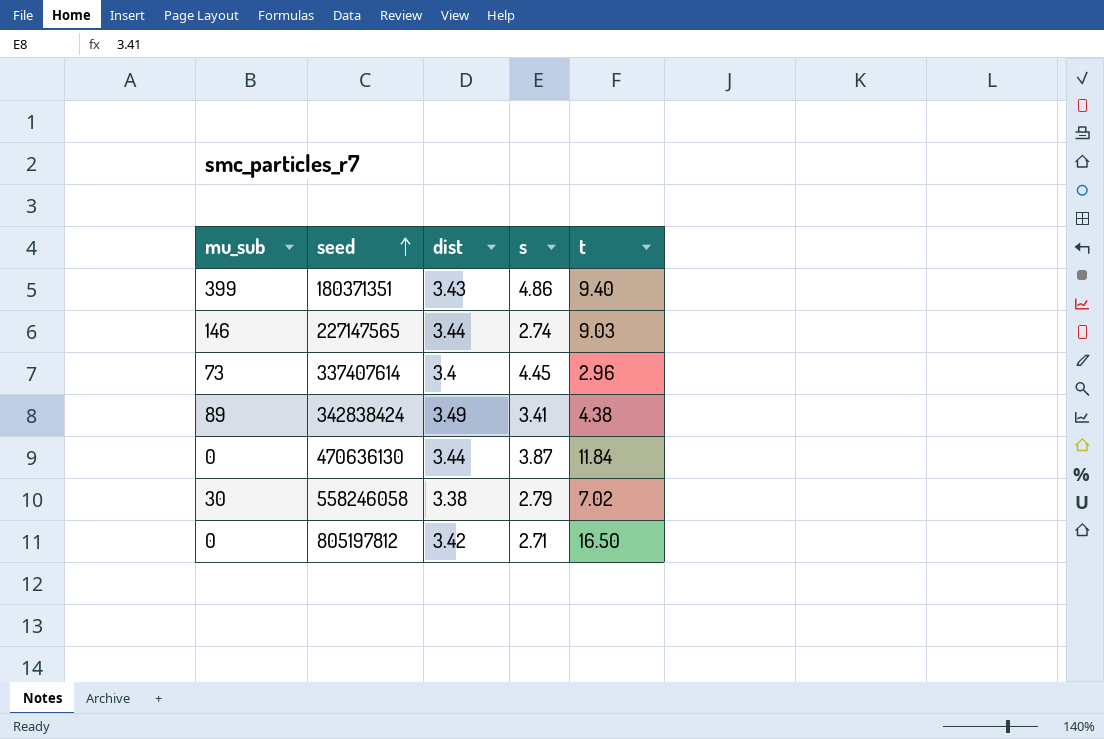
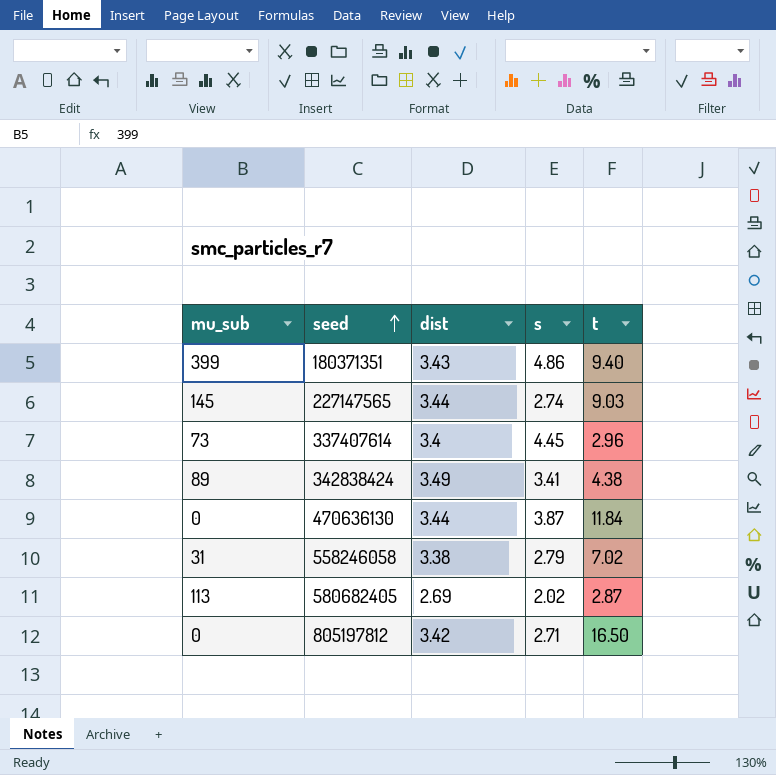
227147565 | mu_sub: 146 -> 145
558246058 | mu_sub: 30 -> 31
row 580682405: none -> 113 | 2.69 | 2.02 | 2.87

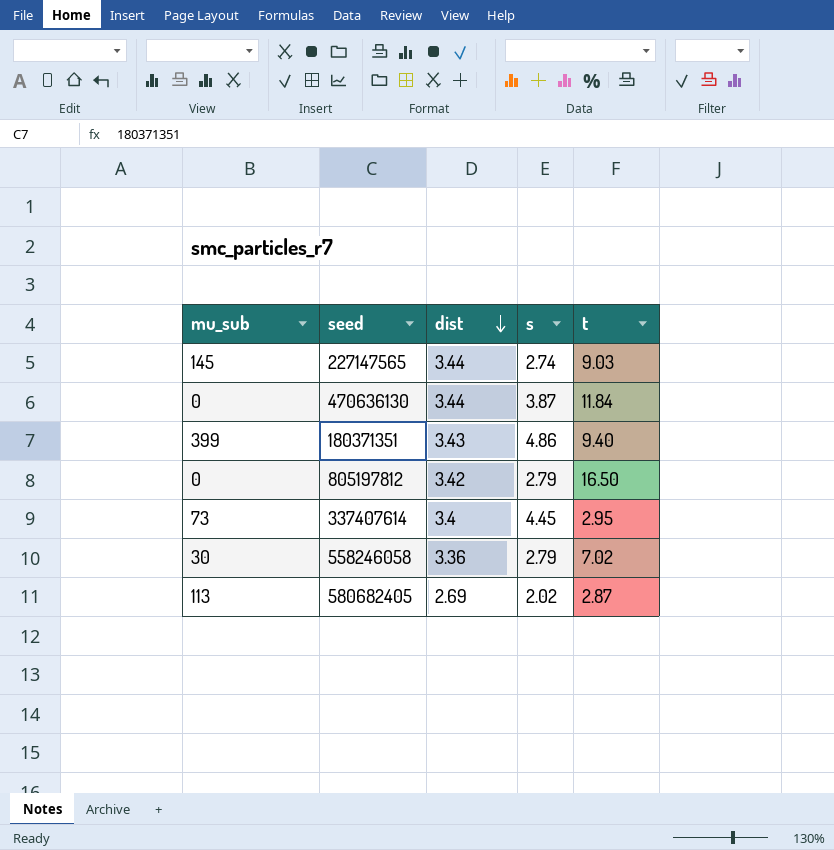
row order: seed ascending -> dist descending
row 342838424: 89 | 3.49 | 3.41 | 4.38 -> none
805197812 | s: 2.71 -> 2.79
337407614 | t: 2.96 -> 2.95
558246058 | mu_sub: 31 -> 30
558246058 | dist: 3.38 -> 3.36

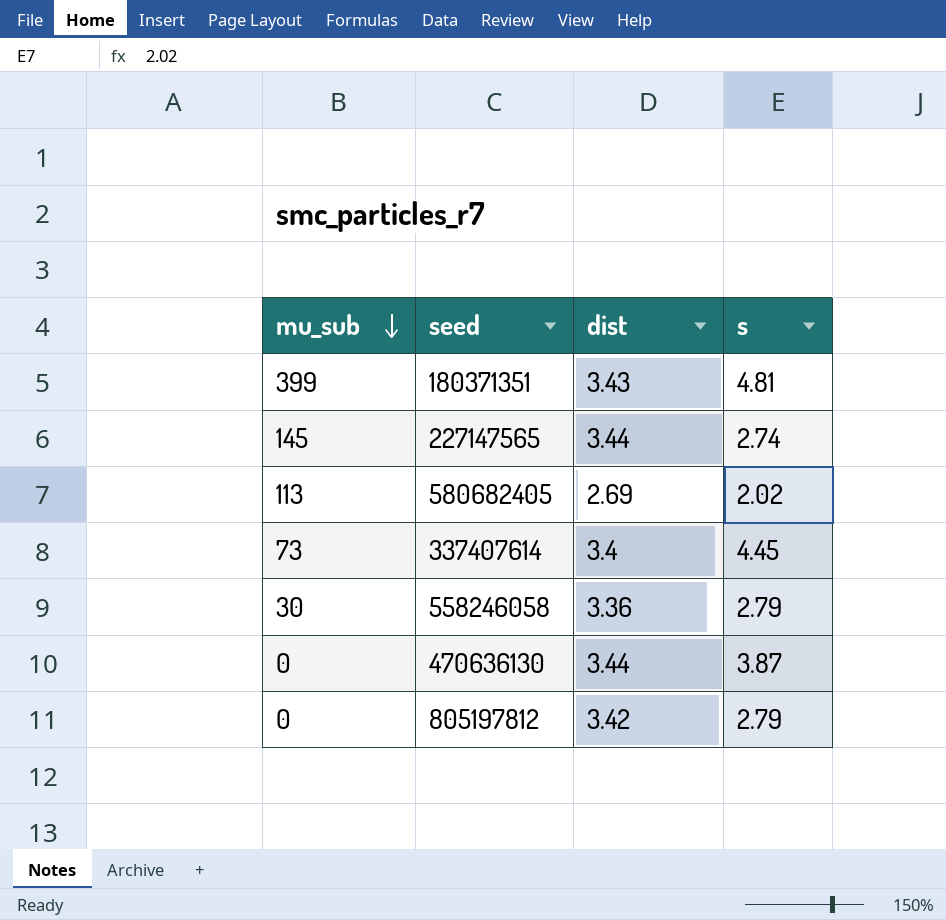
row order: dist descending -> mu_sub descending
column t | position: 5 -> none
180371351 | s: 4.86 -> 4.81

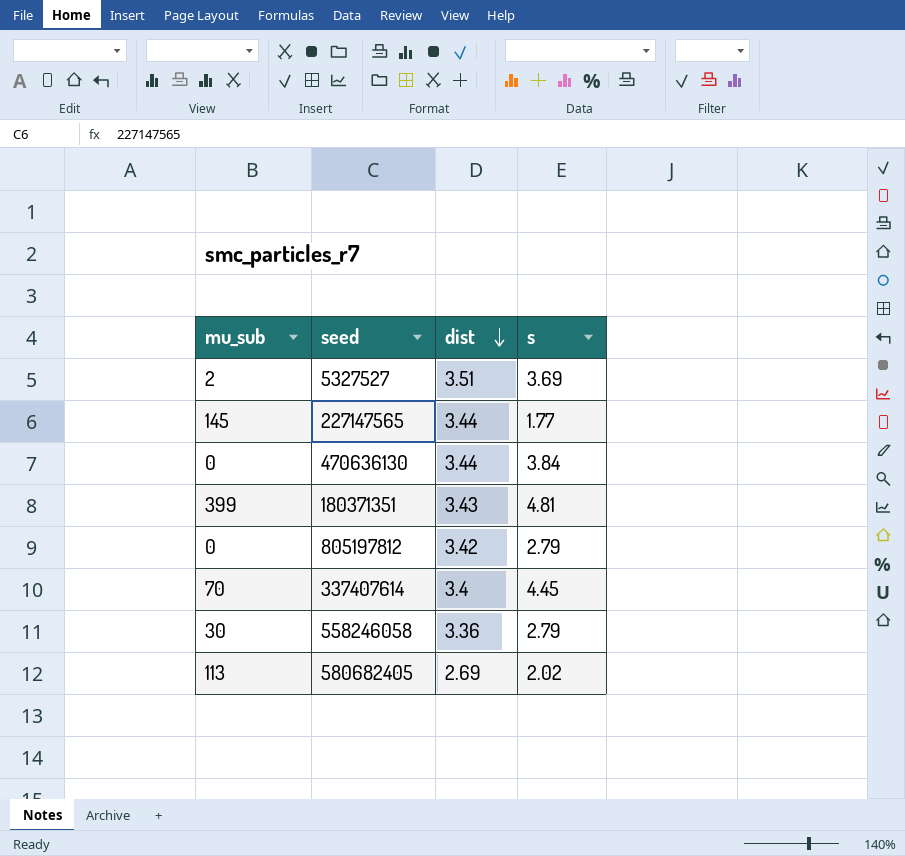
row order: mu_sub descending -> dist descending
row 5327527: none -> 2 | 3.51 | 3.69
227147565 | s: 2.74 -> 1.77
470636130 | s: 3.87 -> 3.84
337407614 | mu_sub: 73 -> 70

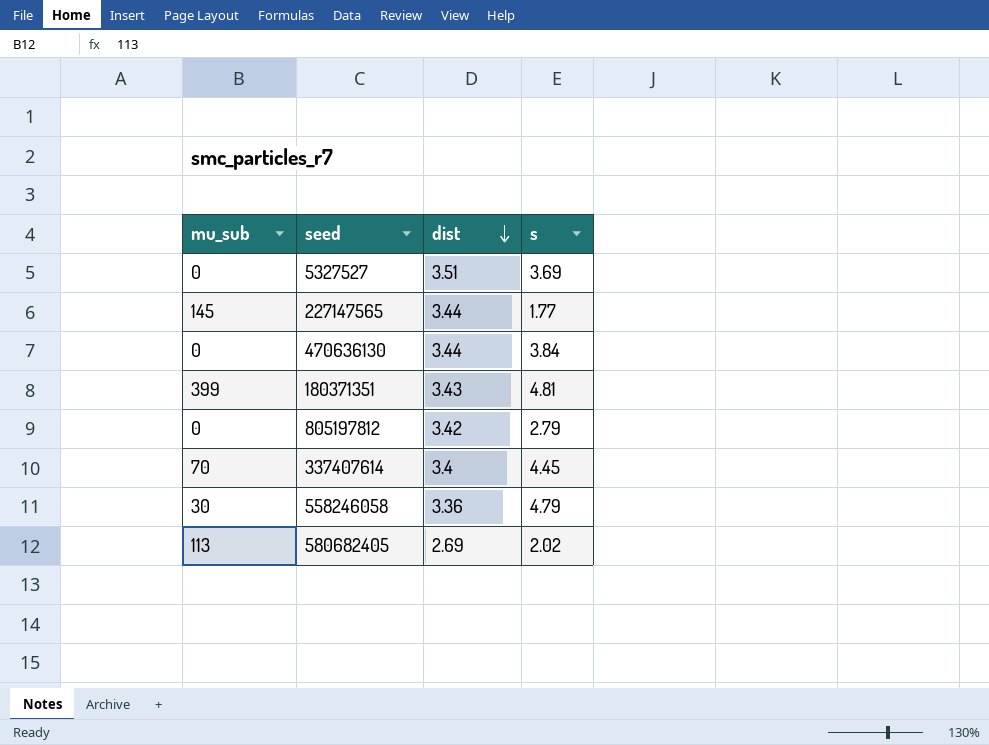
5327527 | mu_sub: 2 -> 0
558246058 | s: 2.79 -> 4.79

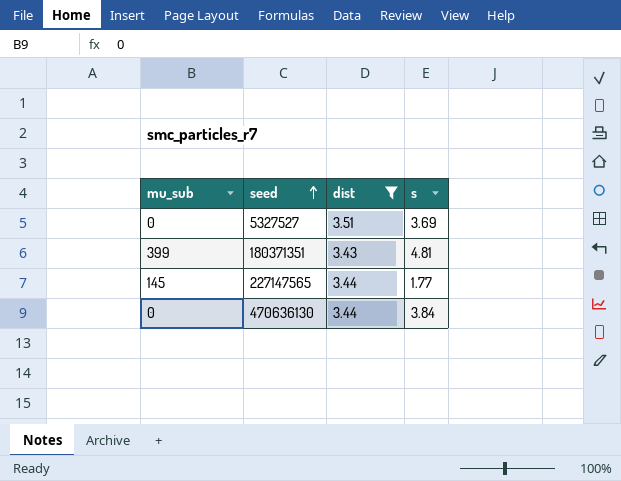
filter: none -> dist >= 3.43
row order: dist descending -> seed ascending

